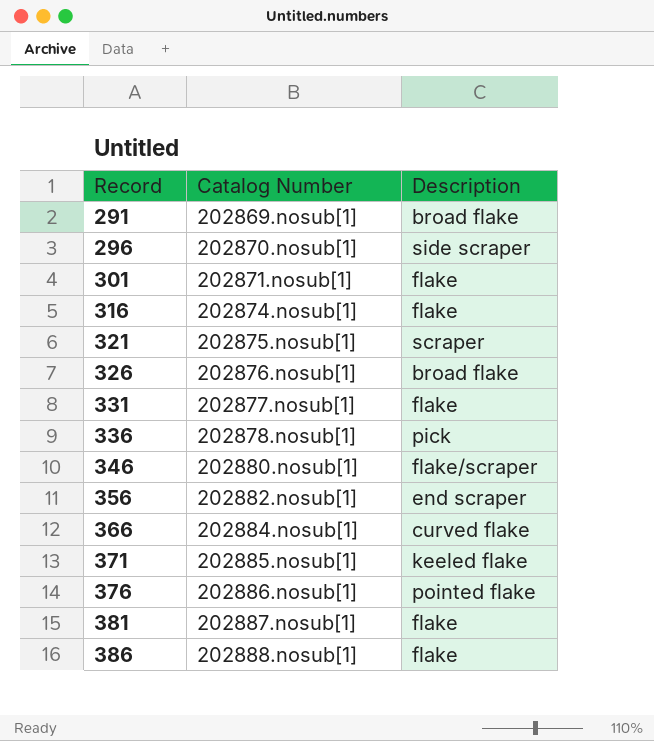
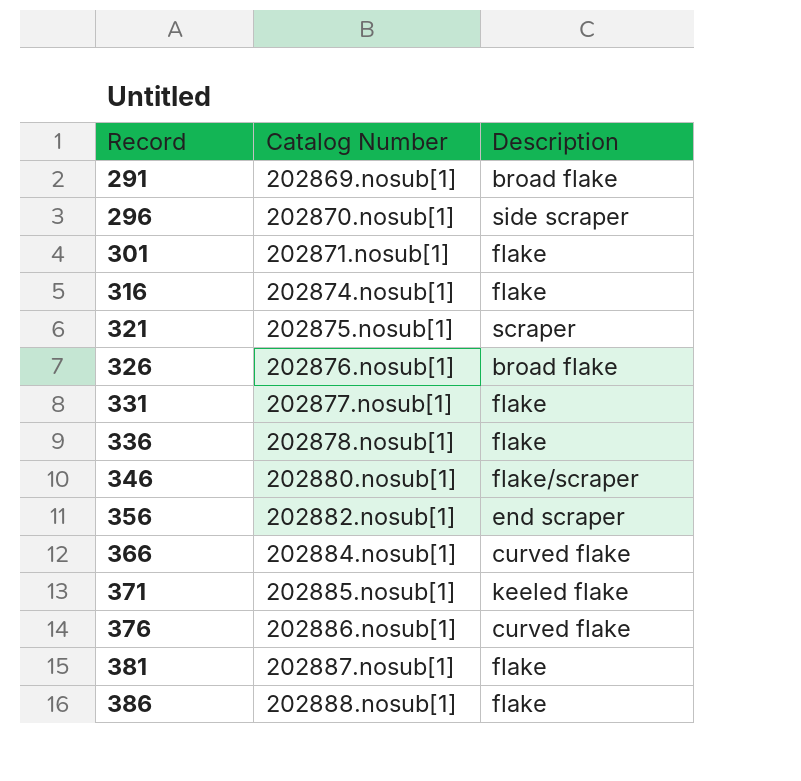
336 | Description: pick -> flake
376 | Description: pointed flake -> curved flake

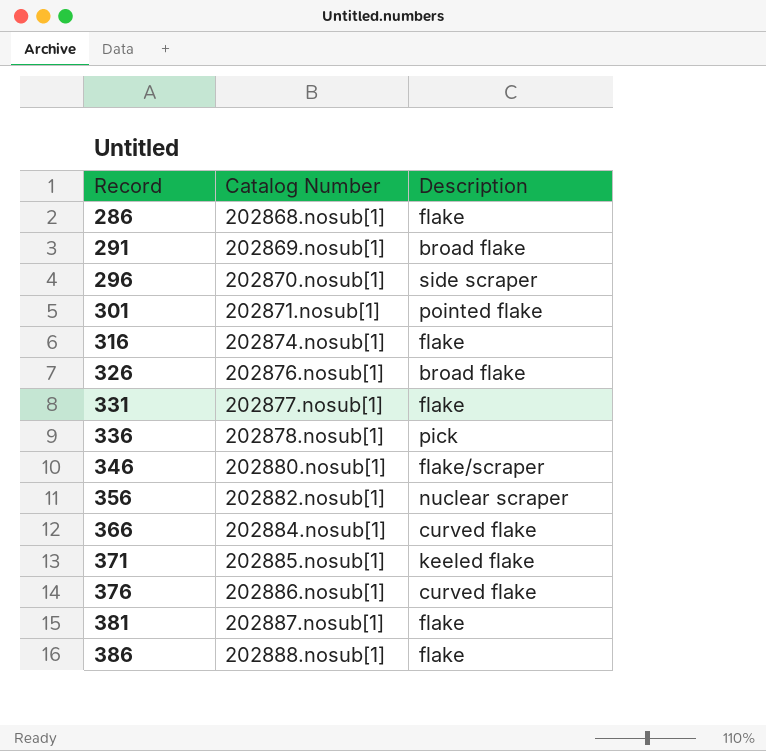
row 321: 202875.nosub[1] | scraper -> none
row 286: none -> 202868.nosub[1] | flake
301 | Description: flake -> pointed flake
336 | Description: flake -> pick
356 | Description: end scraper -> nuclear scraper

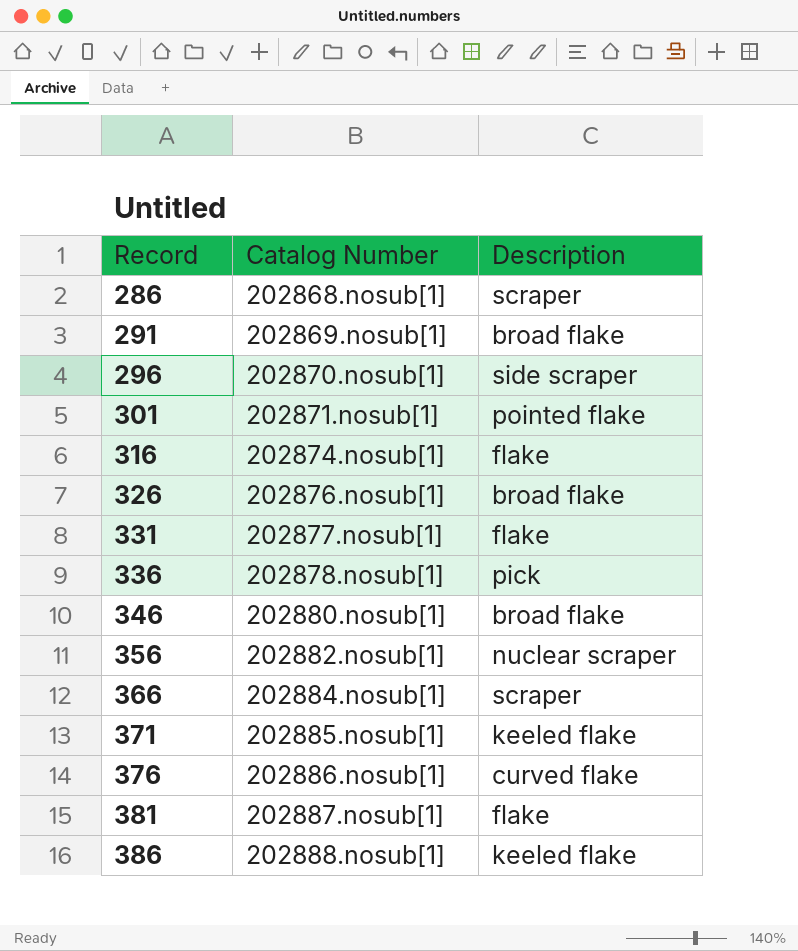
286 | Description: flake -> scraper
346 | Description: flake/scraper -> broad flake
366 | Description: curved flake -> scraper
386 | Description: flake -> keeled flake

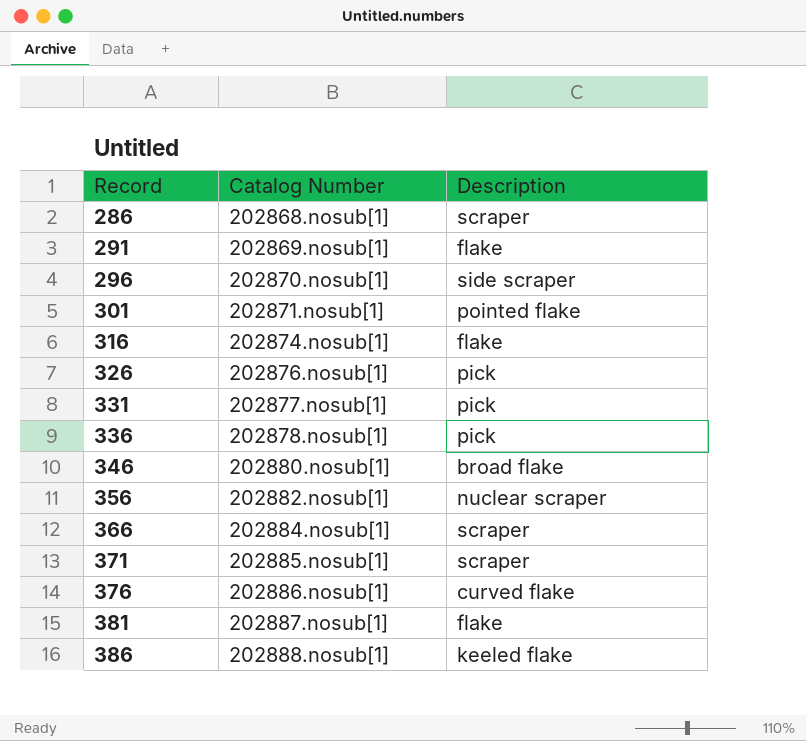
291 | Description: broad flake -> flake
326 | Description: broad flake -> pick
331 | Description: flake -> pick
371 | Description: keeled flake -> scraper

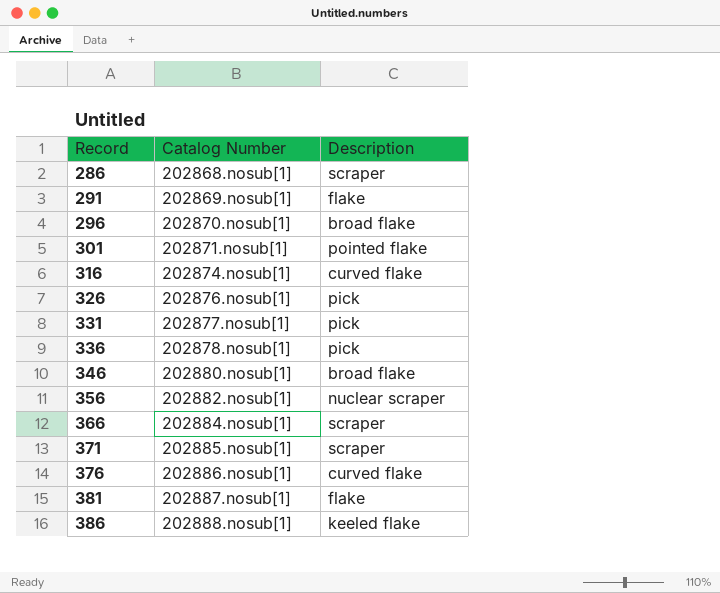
296 | Description: side scraper -> broad flake
316 | Description: flake -> curved flake

